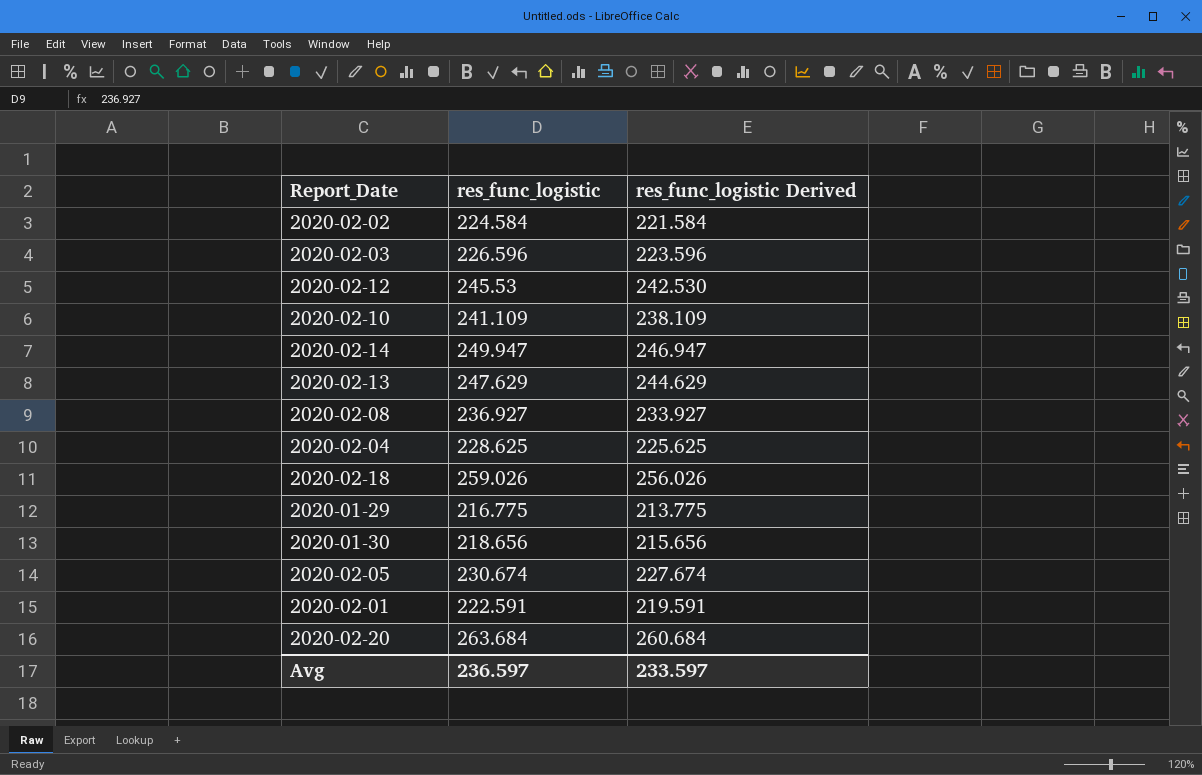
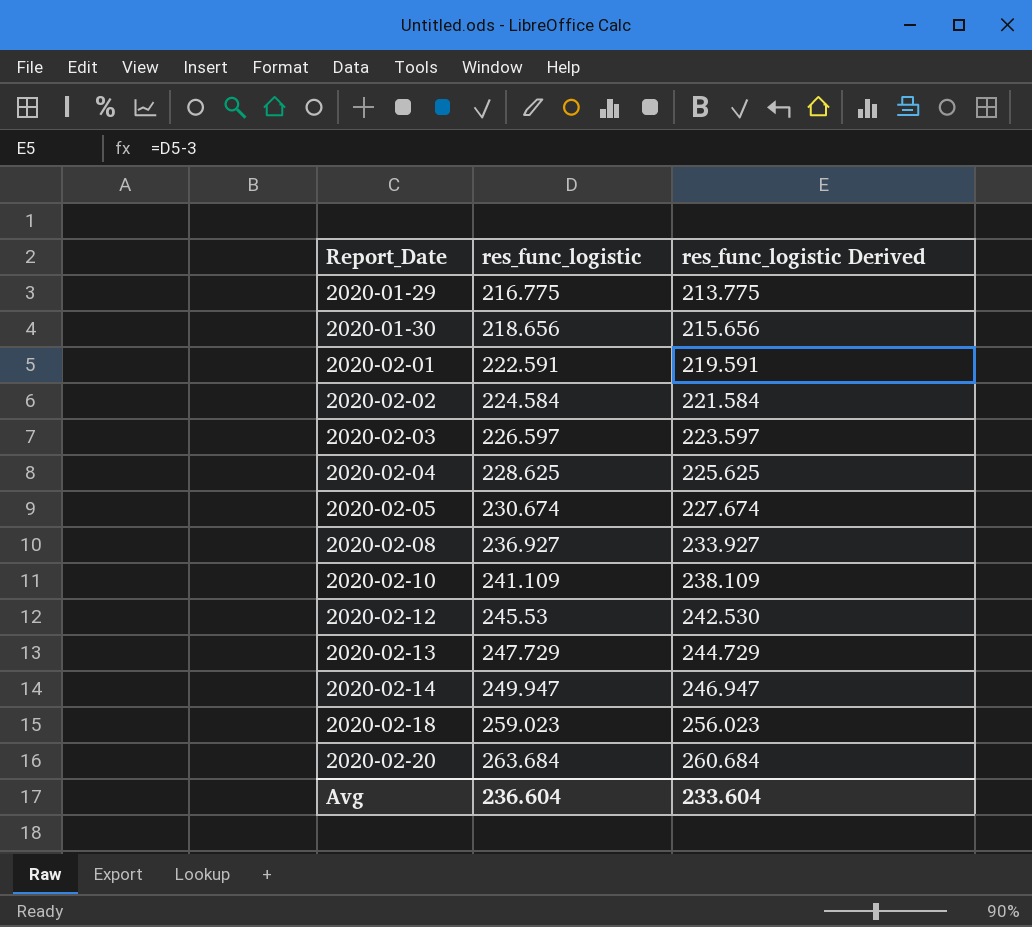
row order: none -> Report_Date ascending
2020-02-03 | res_func_logistic: 226.596 -> 226.597
2020-02-03 | res_func_logistic Derived: 223.596 -> 223.597
2020-02-13 | res_func_logistic: 247.629 -> 247.729
2020-02-13 | res_func_logistic Derived: 244.629 -> 244.729
2020-02-18 | res_func_logistic: 259.026 -> 259.023
2020-02-18 | res_func_logistic Derived: 256.026 -> 256.023
Avg | res_func_logistic: 236.597 -> 236.604
Avg | res_func_logistic Derived: 233.597 -> 233.604

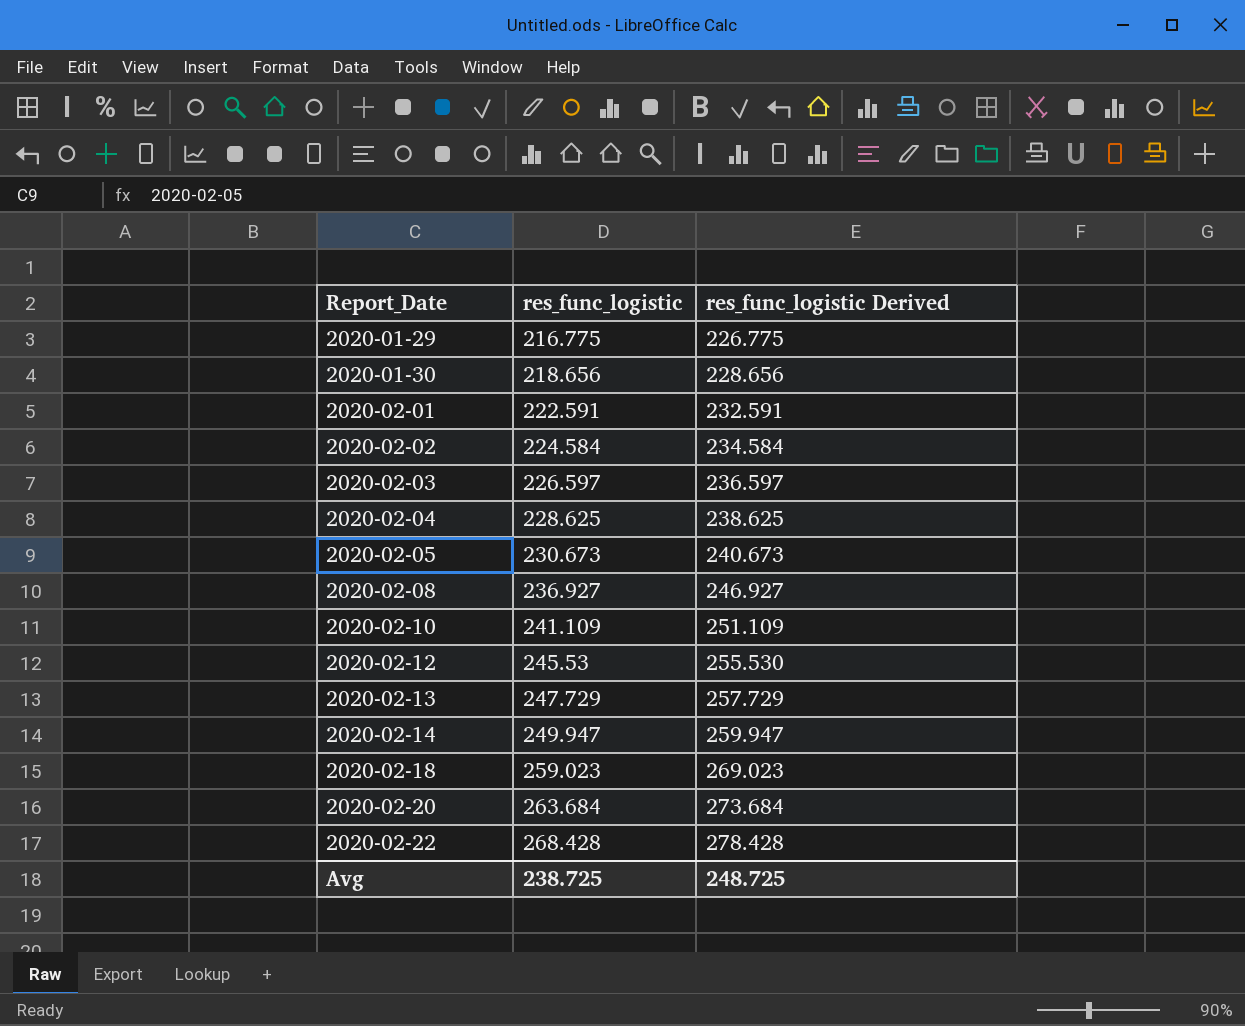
column res_func_logistic Derived | formula: [res_func_logistic] - 3 -> [res_func_logistic] + 10
2020-02-05 | res_func_logistic: 230.674 -> 230.673
row 2020-02-22: none -> 268.428 | 278.428
Avg | res_func_logistic: 236.604 -> 238.725
Avg | res_func_logistic Derived: 233.604 -> 248.725

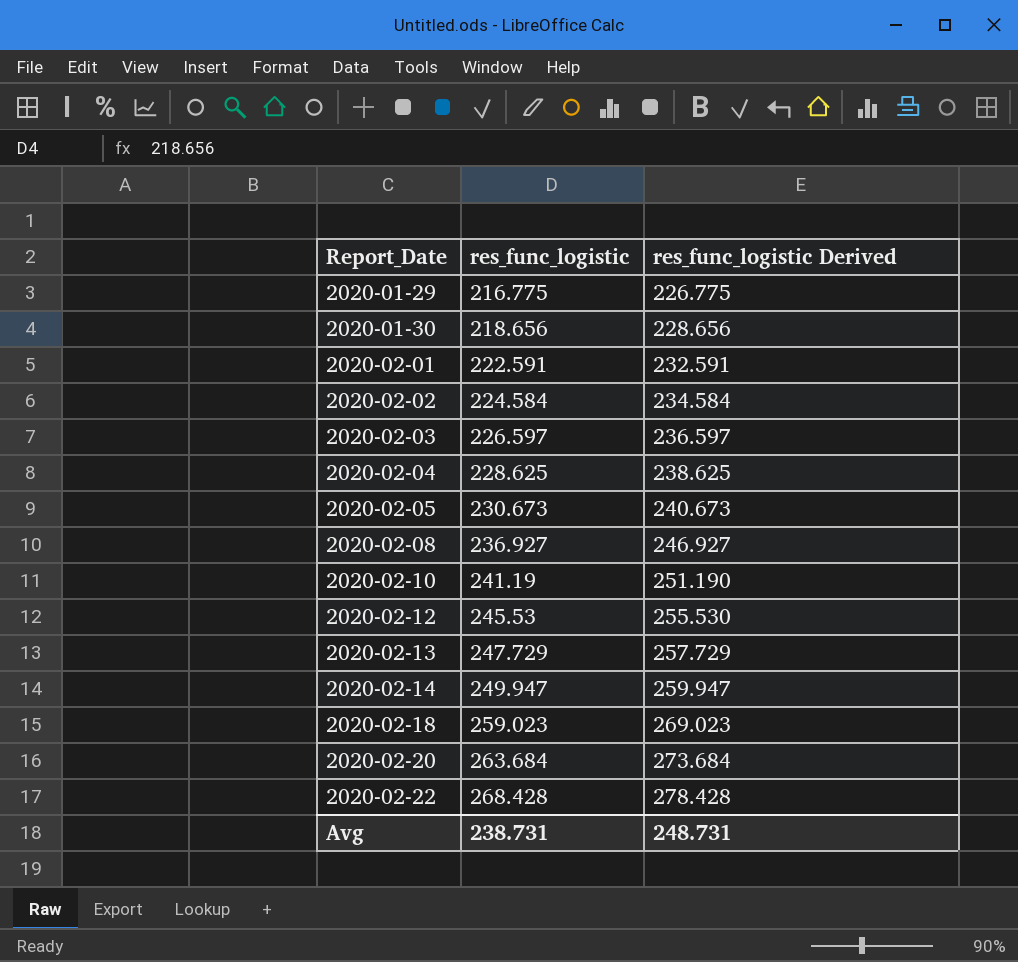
2020-02-10 | res_func_logistic: 241.109 -> 241.19
2020-02-10 | res_func_logistic Derived: 251.109 -> 251.190
Avg | res_func_logistic: 238.725 -> 238.731
Avg | res_func_logistic Derived: 248.725 -> 248.731

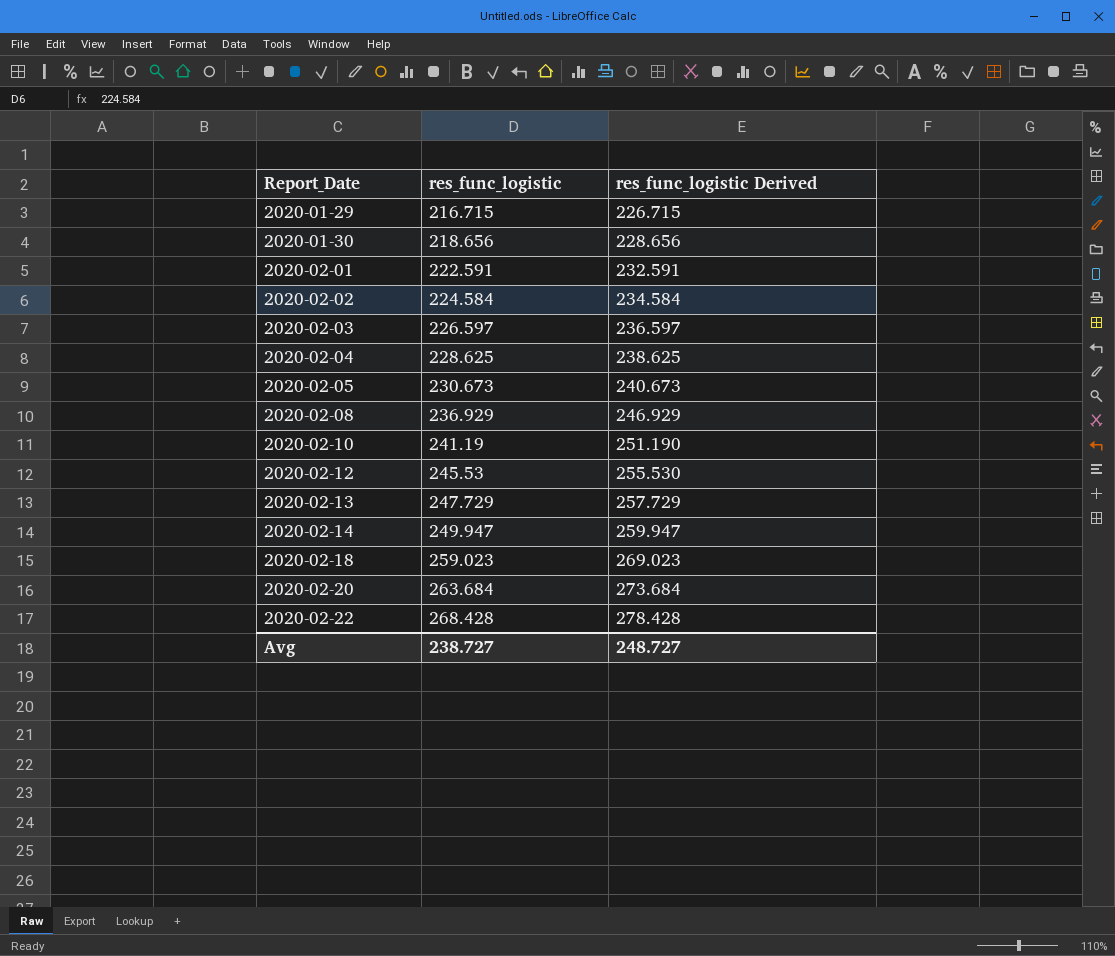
2020-01-29 | res_func_logistic: 216.775 -> 216.715
2020-01-29 | res_func_logistic Derived: 226.775 -> 226.715
2020-02-08 | res_func_logistic: 236.927 -> 236.929
2020-02-08 | res_func_logistic Derived: 246.927 -> 246.929
Avg | res_func_logistic: 238.731 -> 238.727
Avg | res_func_logistic Derived: 248.731 -> 248.727

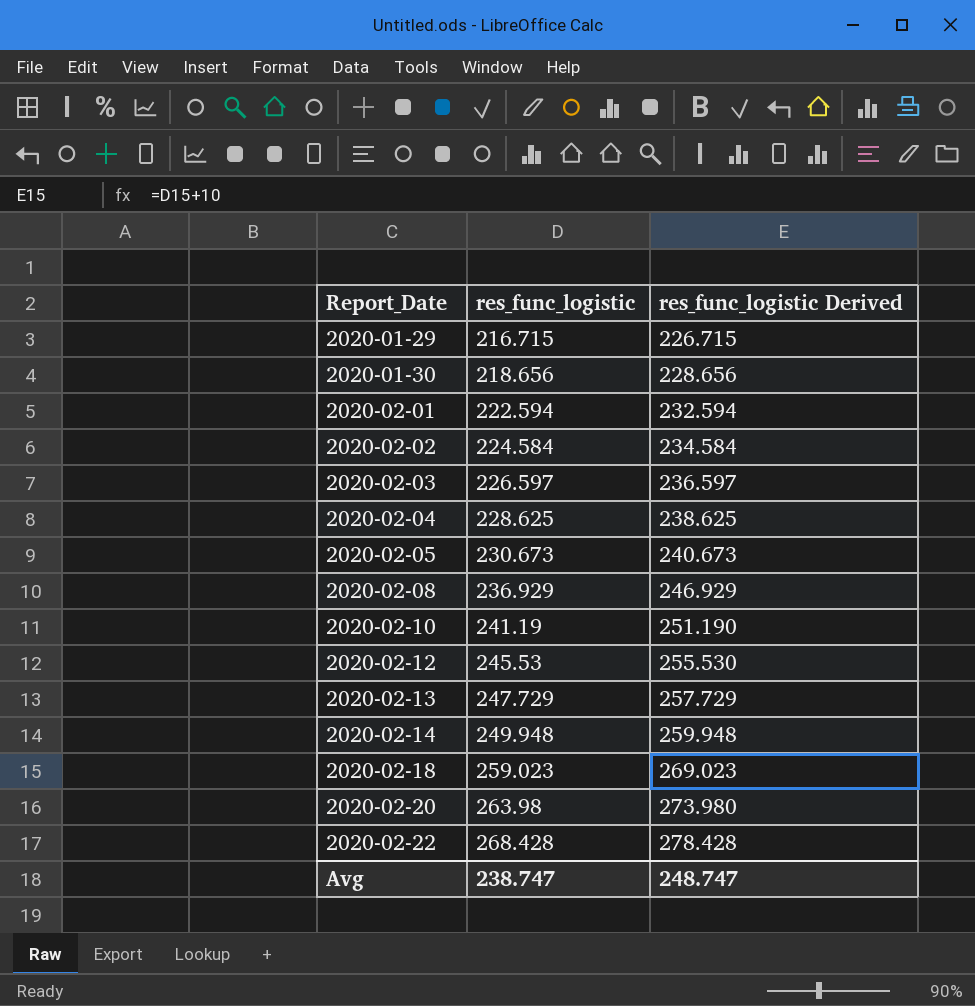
2020-02-01 | res_func_logistic: 222.591 -> 222.594
2020-02-01 | res_func_logistic Derived: 232.591 -> 232.594
2020-02-14 | res_func_logistic: 249.947 -> 249.948
2020-02-14 | res_func_logistic Derived: 259.947 -> 259.948
2020-02-20 | res_func_logistic: 263.684 -> 263.98
2020-02-20 | res_func_logistic Derived: 273.684 -> 273.980
Avg | res_func_logistic: 238.727 -> 238.747
Avg | res_func_logistic Derived: 248.727 -> 248.747

